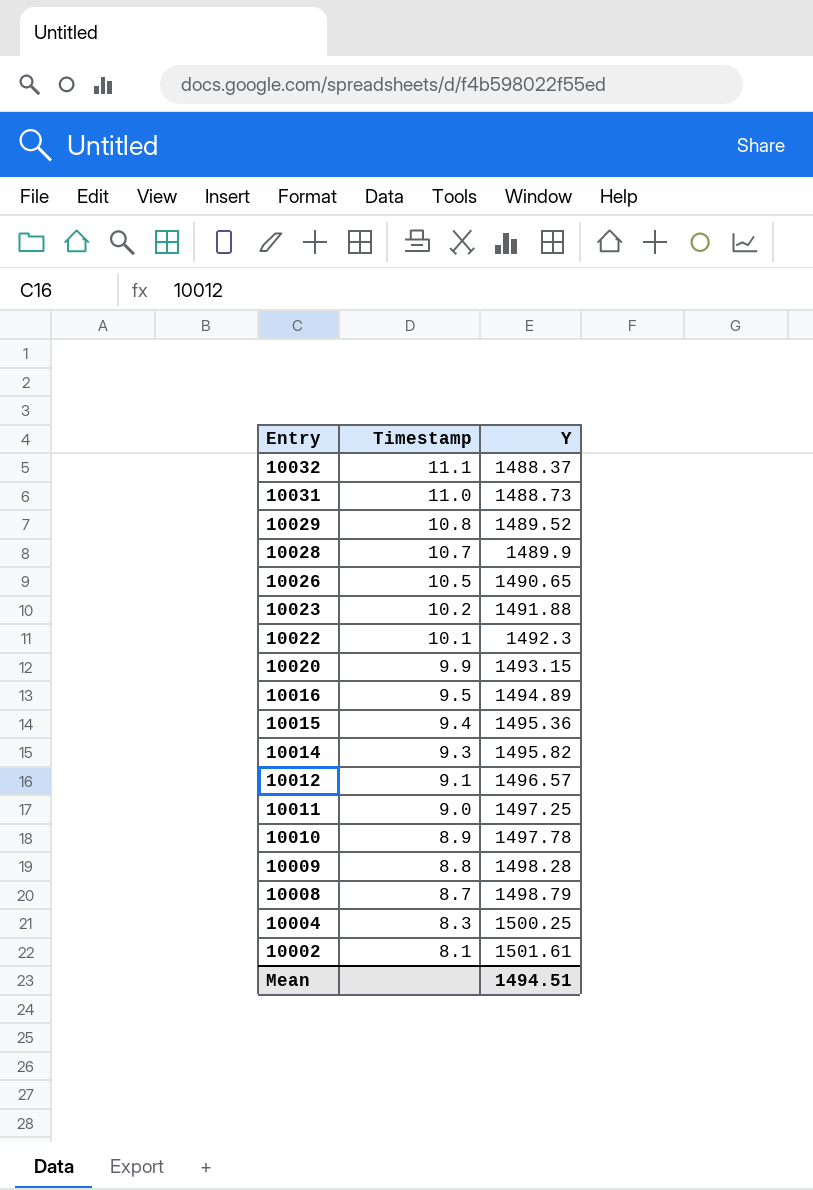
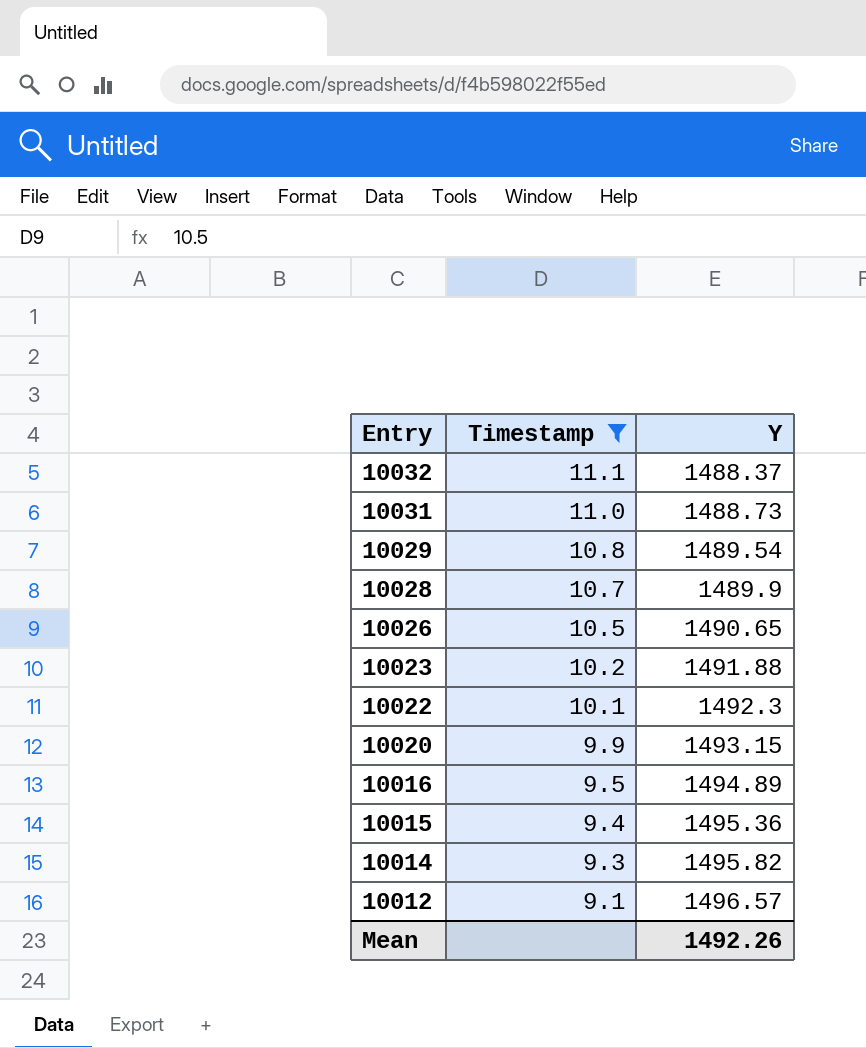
filter: none -> Timestamp >= 9.1
10029 | Y: 1489.52 -> 1489.54
Mean | Y: 1494.51 -> 1492.26

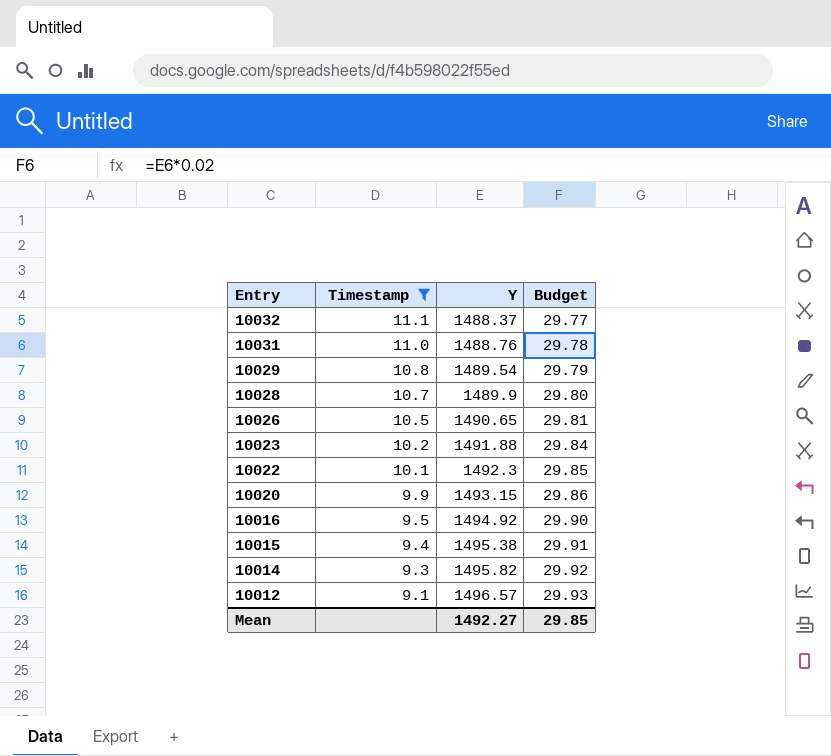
column Budget | formula: none -> [Y] * 0.02
10031 | Y: 1488.73 -> 1488.76
10016 | Y: 1494.89 -> 1494.92
10015 | Y: 1495.36 -> 1495.38
Mean | Y: 1492.26 -> 1492.27

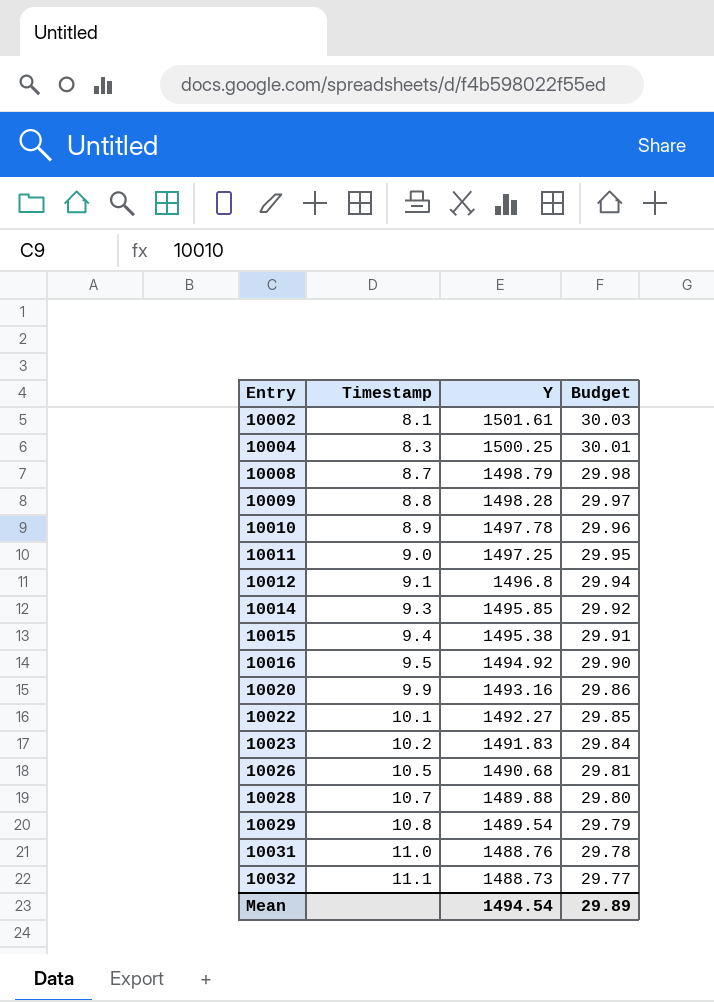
filter: Timestamp >= 9.1 -> none
row order: Entry descending -> Entry ascending
10012 | Y: 1496.57 -> 1496.8
10012 | Budget: 29.93 -> 29.94
10014 | Y: 1495.82 -> 1495.85
10020 | Y: 1493.15 -> 1493.16
10022 | Y: 1492.3 -> 1492.27
10023 | Y: 1491.88 -> 1491.83
10026 | Y: 1490.65 -> 1490.68
10028 | Y: 1489.9 -> 1489.88
10032 | Y: 1488.37 -> 1488.73
Mean | Y: 1492.27 -> 1494.54
Mean | Budget: 29.85 -> 29.89

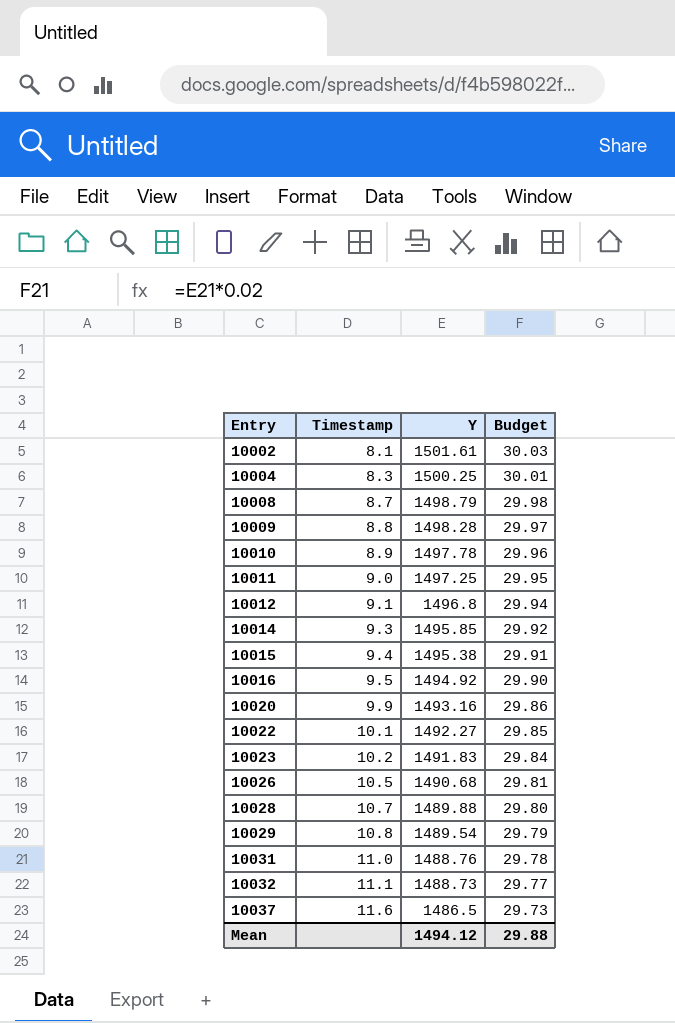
row 10037: none -> 11.6 | 1486.5 | 29.73
Mean | Y: 1494.54 -> 1494.12
Mean | Budget: 29.89 -> 29.88

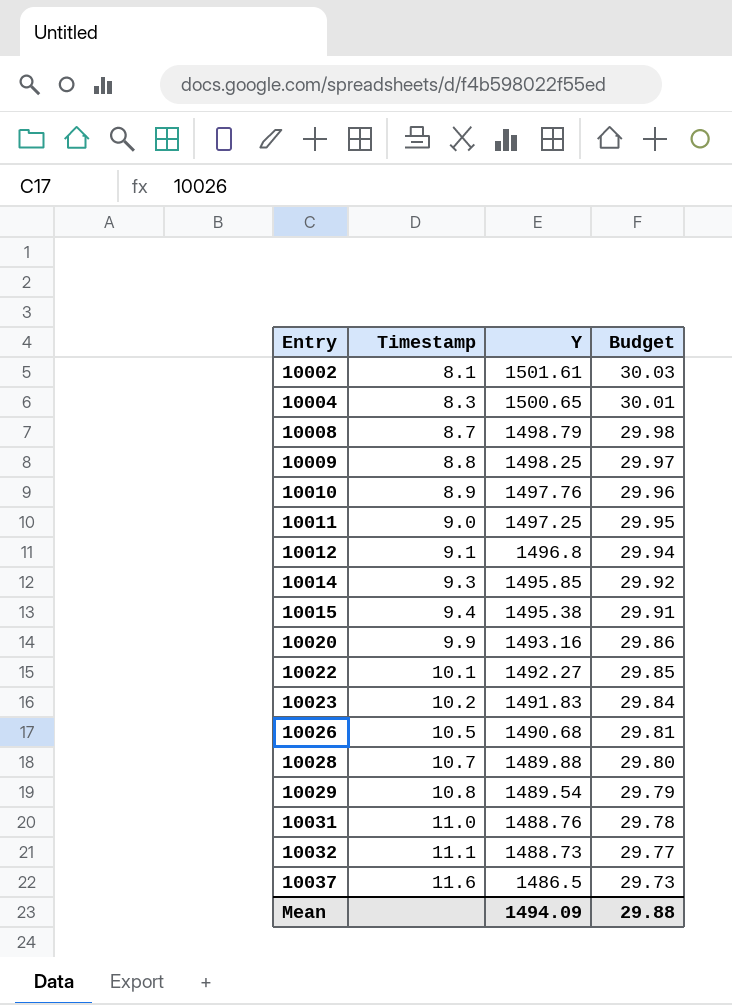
row 10016: 9.5 | 1494.92 | 29.90 -> none
10004 | Y: 1500.25 -> 1500.65
10009 | Y: 1498.28 -> 1498.25
10010 | Y: 1497.78 -> 1497.76
Mean | Y: 1494.12 -> 1494.09

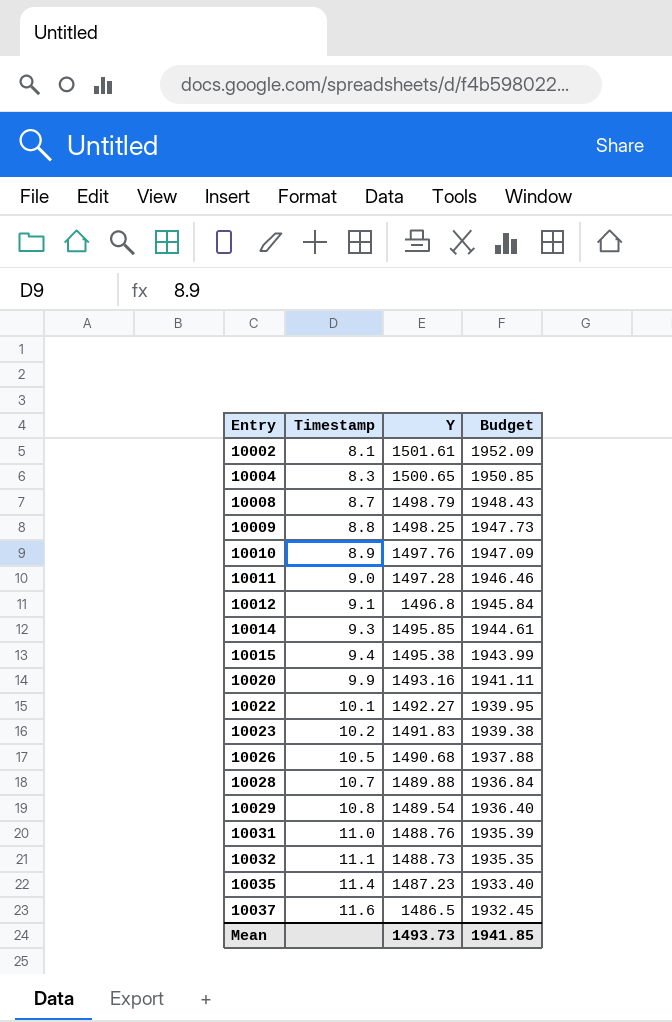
column Budget | formula: [Y] * 0.02 -> [Y] * 1.3
10011 | Y: 1497.25 -> 1497.28
row 10035: none -> 11.4 | 1487.23 | 1933.40
Mean | Y: 1494.09 -> 1493.73
Mean | Budget: 29.88 -> 1941.85

